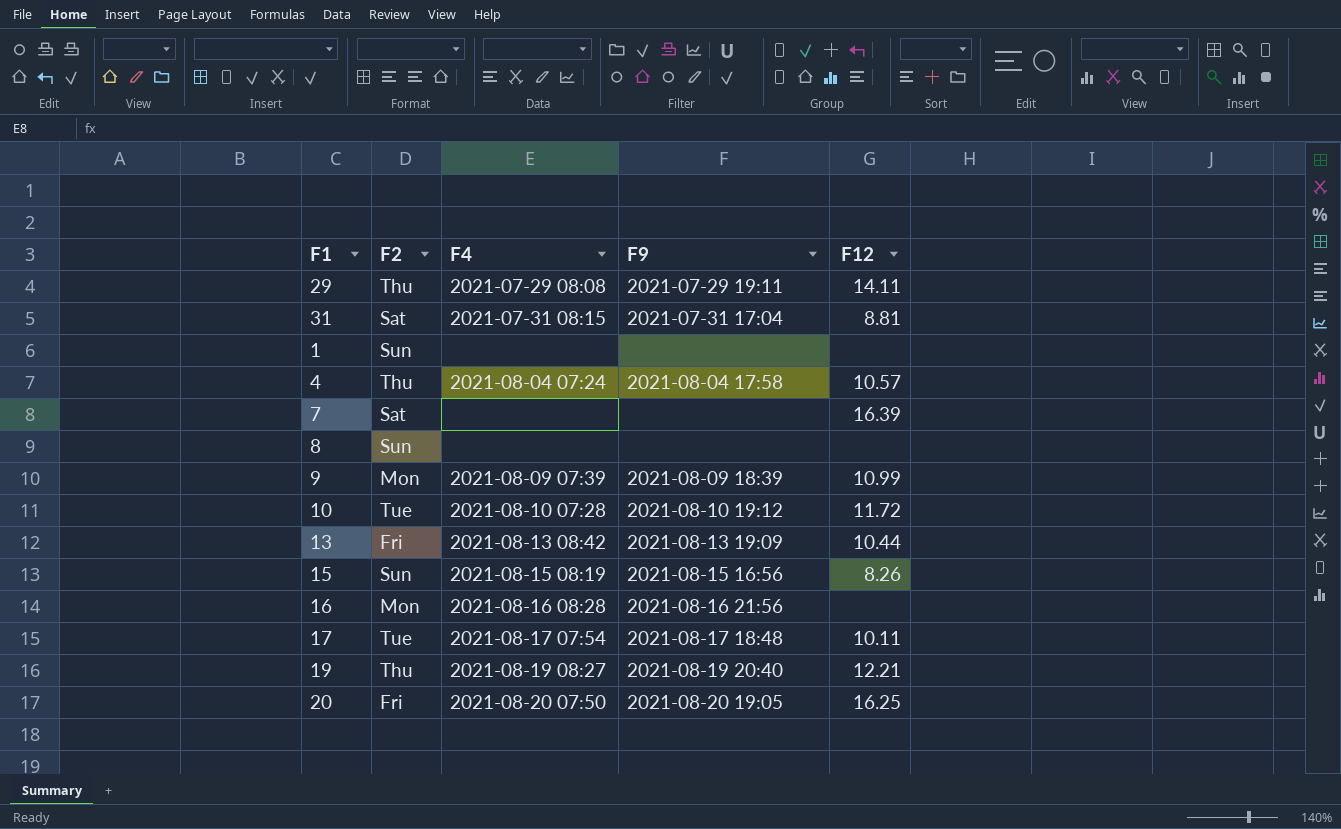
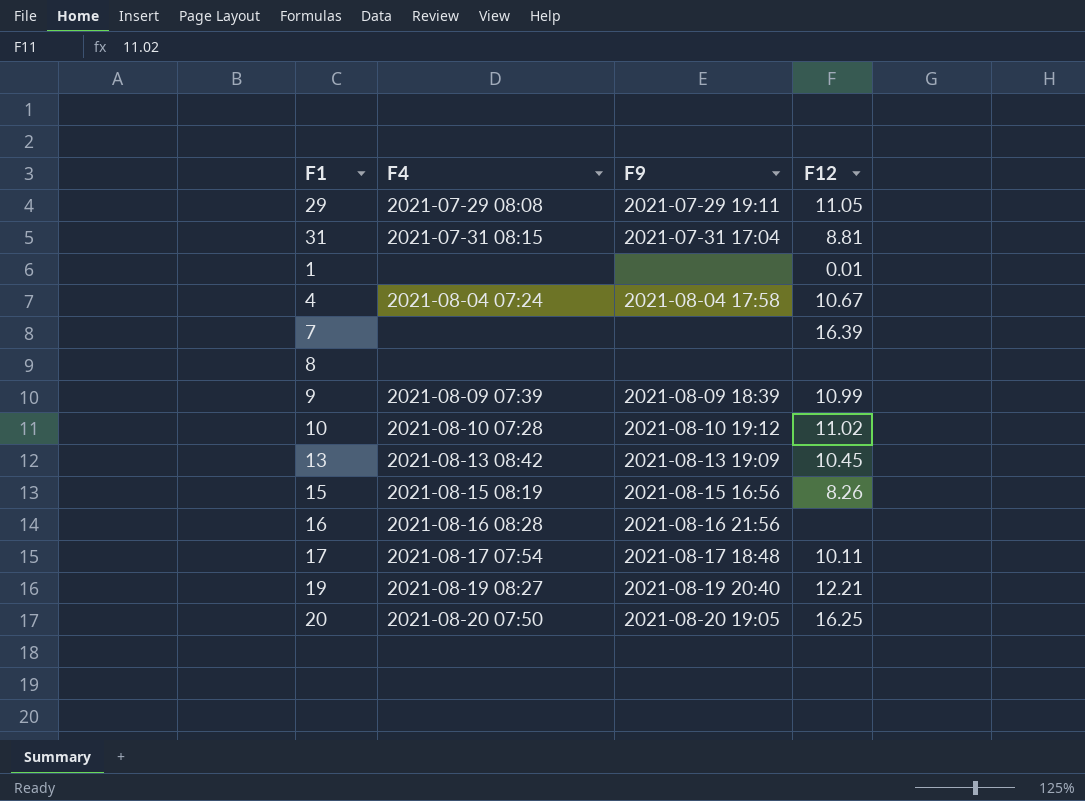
column F2 | position: 2 -> none
29 | F12: 14.11 -> 11.05
1 | F12: none -> 0.01
4 | F12: 10.57 -> 10.67
10 | F12: 11.72 -> 11.02
13 | F12: 10.44 -> 10.45

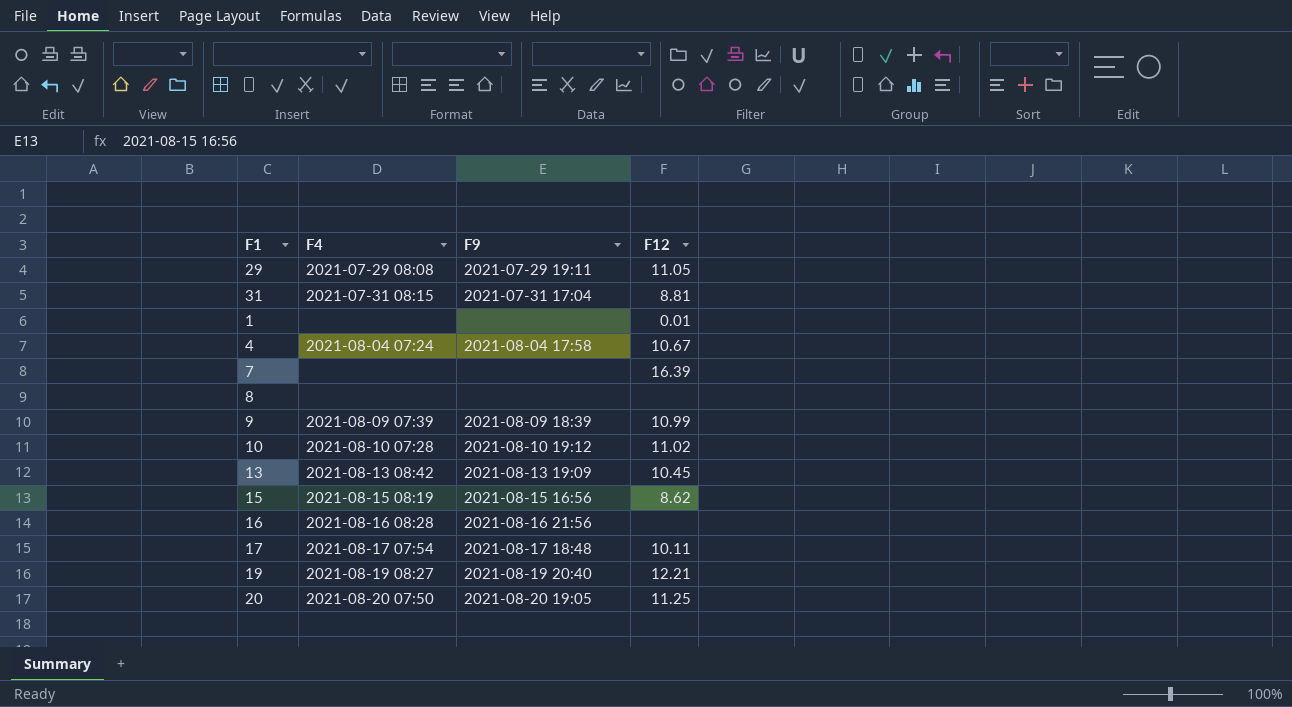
15 | F12: 8.26 -> 8.62
20 | F12: 16.25 -> 11.25

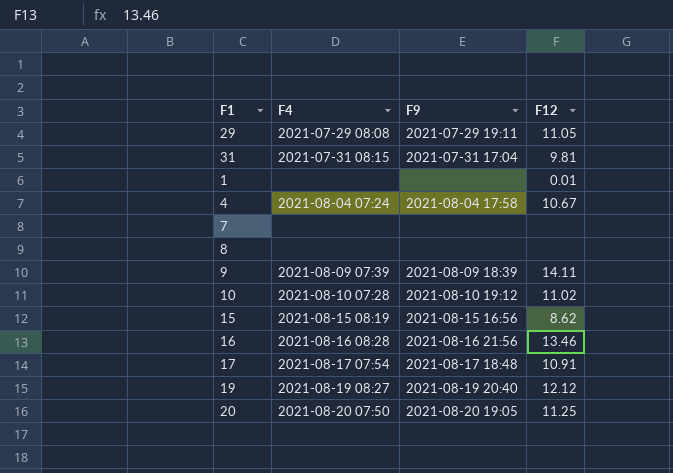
row 13: 2021-08-13 08:42 | 2021-08-13 19:09 | 10.45 -> none
31 | F12: 8.81 -> 9.81
7 | F12: 16.39 -> none
9 | F12: 10.99 -> 14.11
16 | F12: none -> 13.46
17 | F12: 10.11 -> 10.91
19 | F12: 12.21 -> 12.12

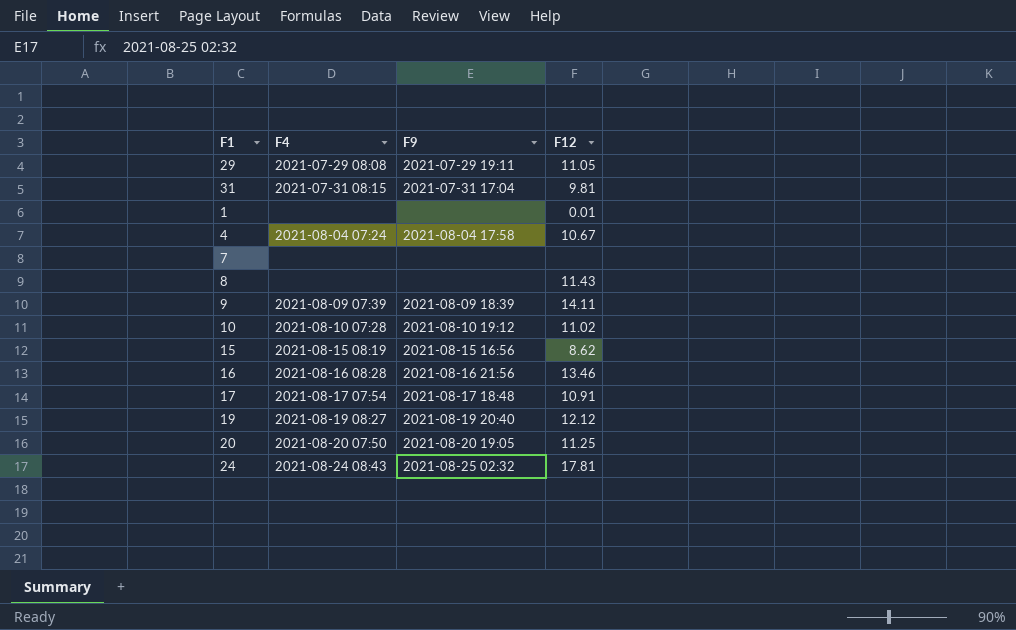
8 | F12: none -> 11.43
row 24: none -> 2021-08-24 08:43 | 2021-08-25 02:32 | 17.81

